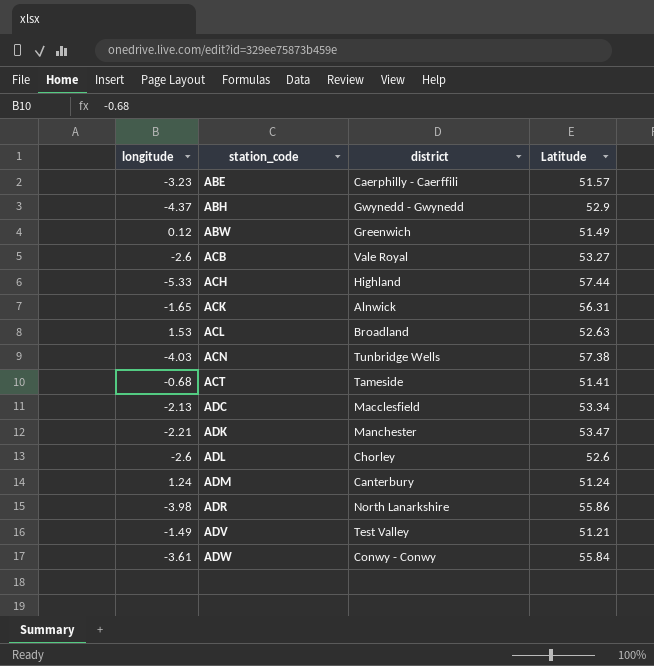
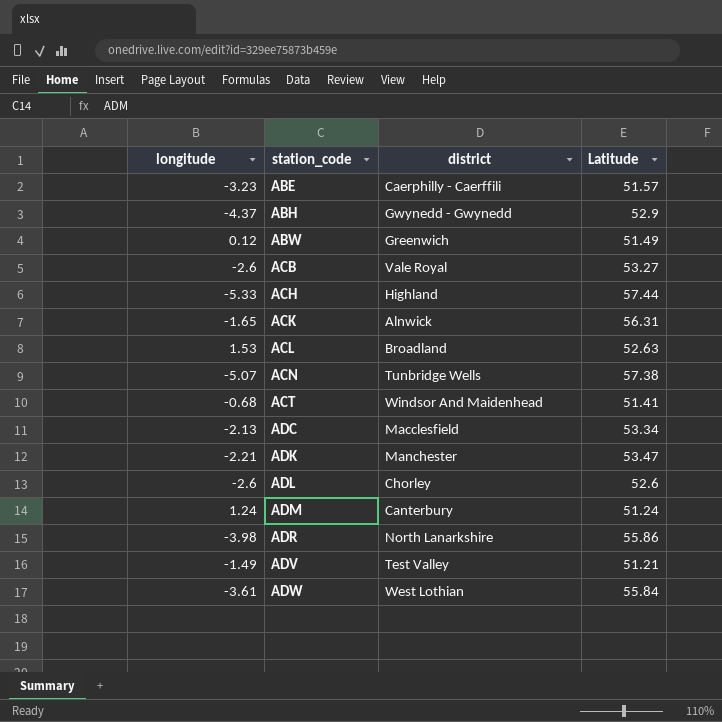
ACN | longitude: -4.03 -> -5.07
ACT | district: Tameside -> Windsor And Maidenhead
ADW | district: Conwy - Conwy -> West Lothian

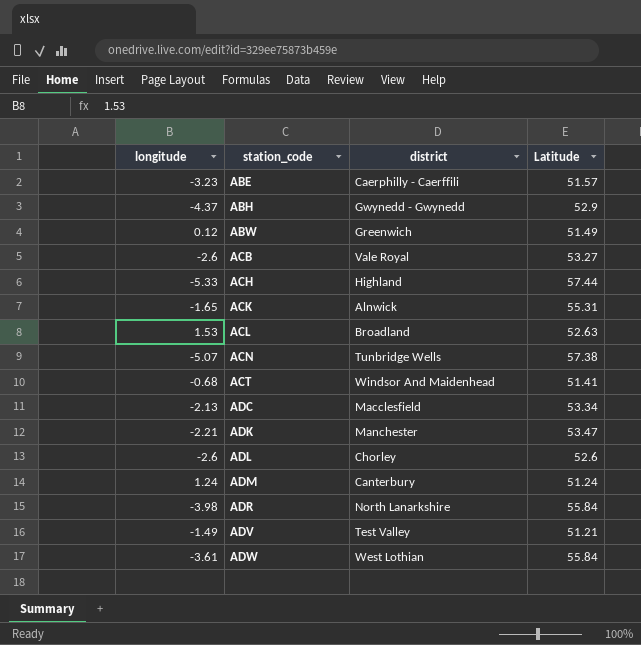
ACK | Latitude: 56.31 -> 55.31
ADR | Latitude: 55.86 -> 55.84

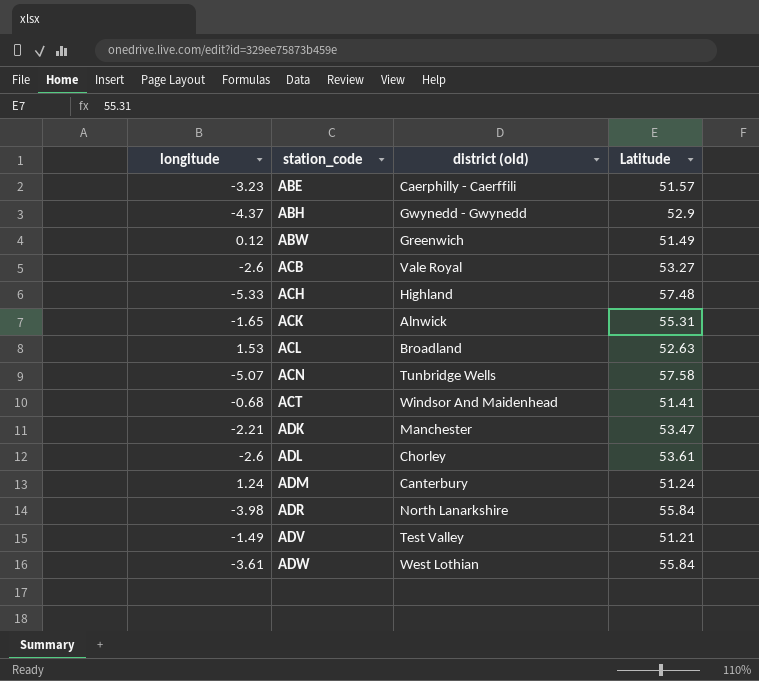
column name: district -> district (old)
row ADC: -2.13 | Macclesfield | 53.34 -> none
ACH | Latitude: 57.44 -> 57.48
ACN | Latitude: 57.38 -> 57.58
ADL | Latitude: 52.6 -> 53.61

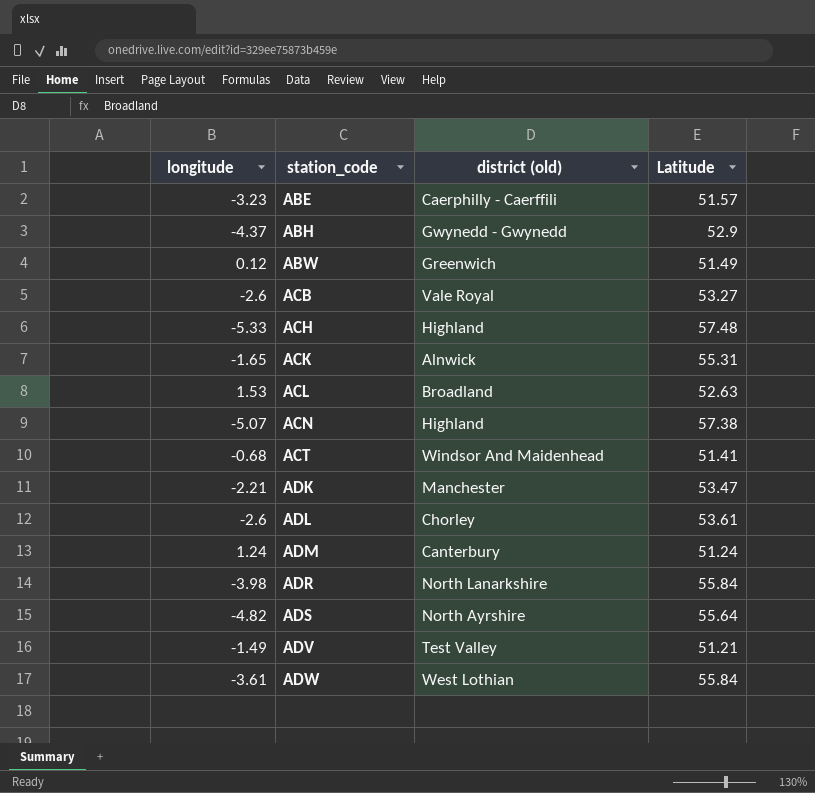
ACN | district (old): Tunbridge Wells -> Highland
ACN | Latitude: 57.58 -> 57.38
row ADS: none -> -4.82 | North Ayrshire | 55.64

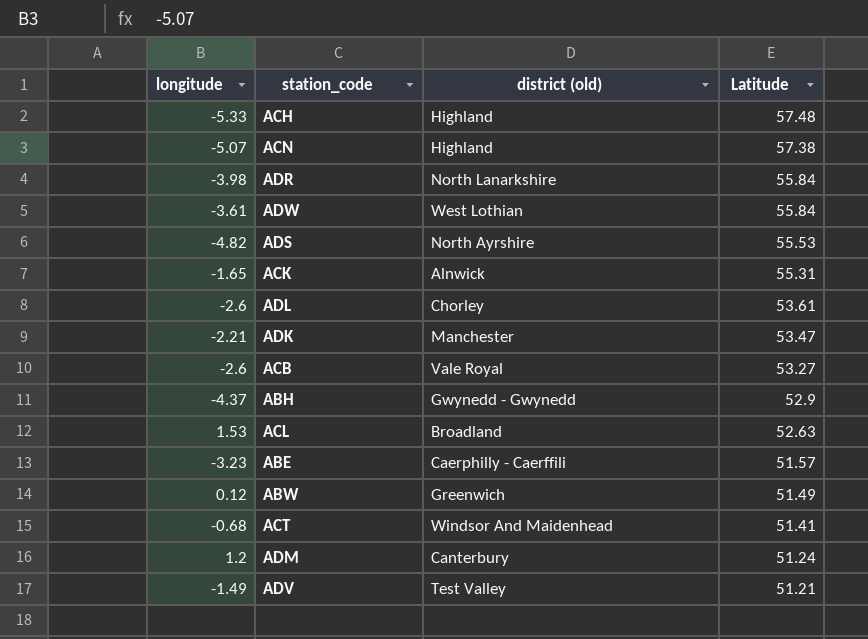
row order: station_code ascending -> Latitude descending
ADS | Latitude: 55.64 -> 55.53
ADM | longitude: 1.24 -> 1.2

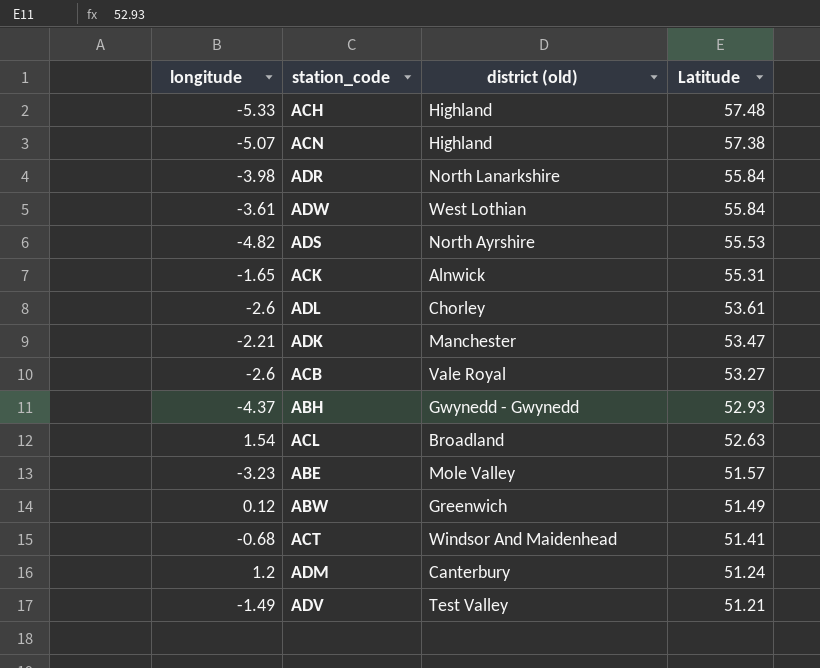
ABH | Latitude: 52.9 -> 52.93
ACL | longitude: 1.53 -> 1.54
ABE | district (old): Caerphilly - Caerffili -> Mole Valley

